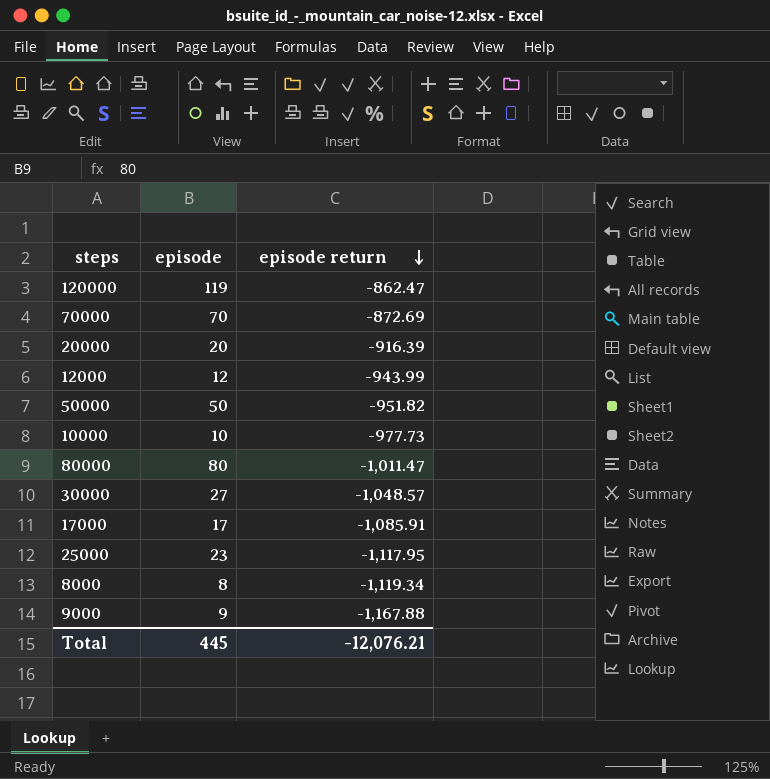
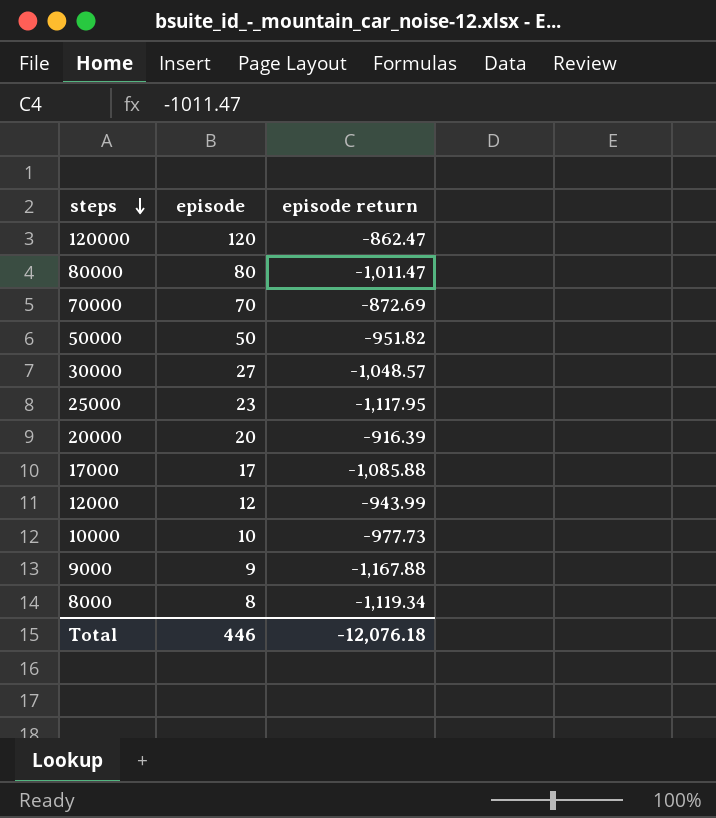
row order: episode return descending -> steps descending
120000 | episode: 119 -> 120
17000 | episode return: -1,085.91 -> -1,085.88
Total | episode: 445 -> 446
Total | episode return: -12,076.21 -> -12,076.18

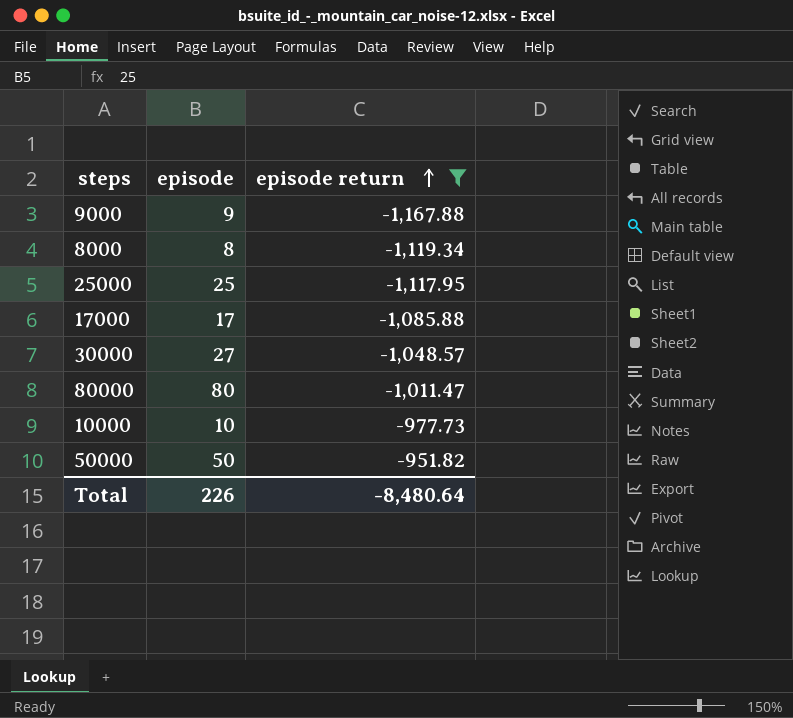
filter: none -> episode return <= -951.82
row order: steps descending -> episode return ascending
25000 | episode: 23 -> 25
Total | episode: 446 -> 226
Total | episode return: -12,076.18 -> -8,480.64

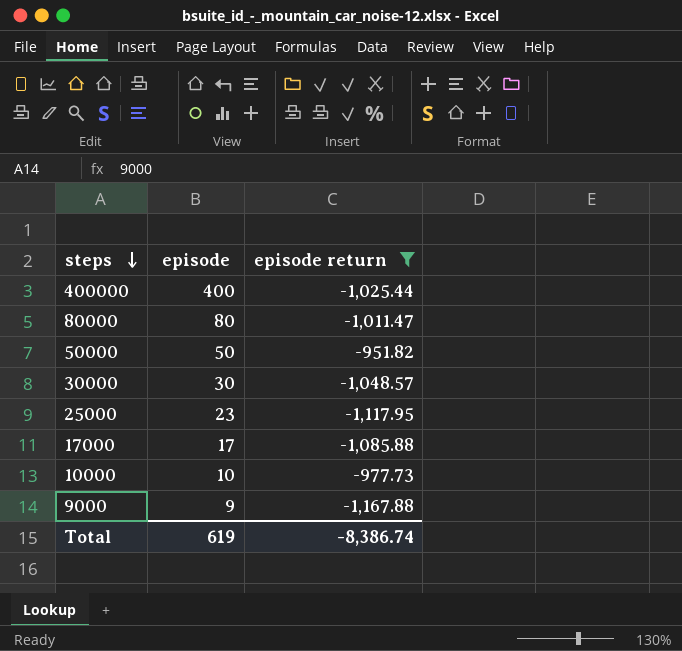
row order: episode return ascending -> steps descending
row 8000: 8 | -1,119.34 -> none
row 400000: none -> 400 | -1,025.44
30000 | episode: 27 -> 30
25000 | episode: 25 -> 23
Total | episode: 226 -> 619
Total | episode return: -8,480.64 -> -8,386.74

